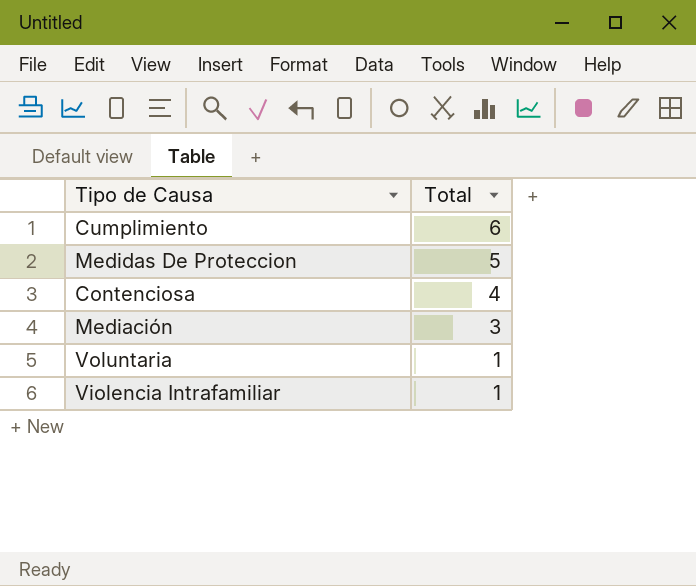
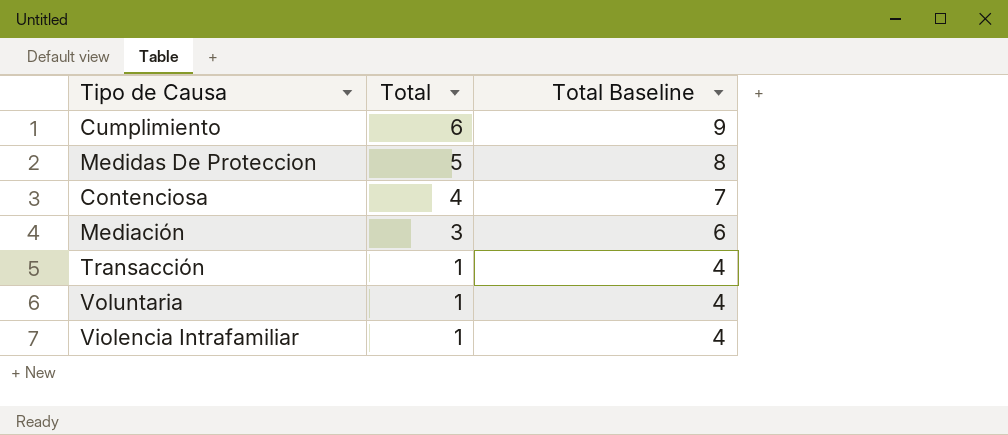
column Total Baseline | formula: none -> [Total] + 3
row Transacción: none -> 1 | 4

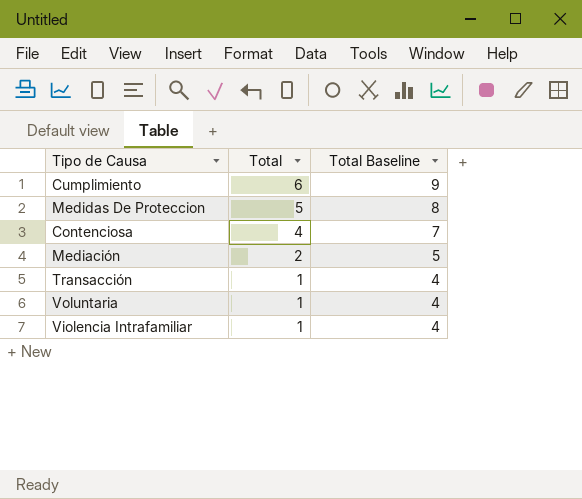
Mediación | Total: 3 -> 2
Mediación | Total Baseline: 6 -> 5

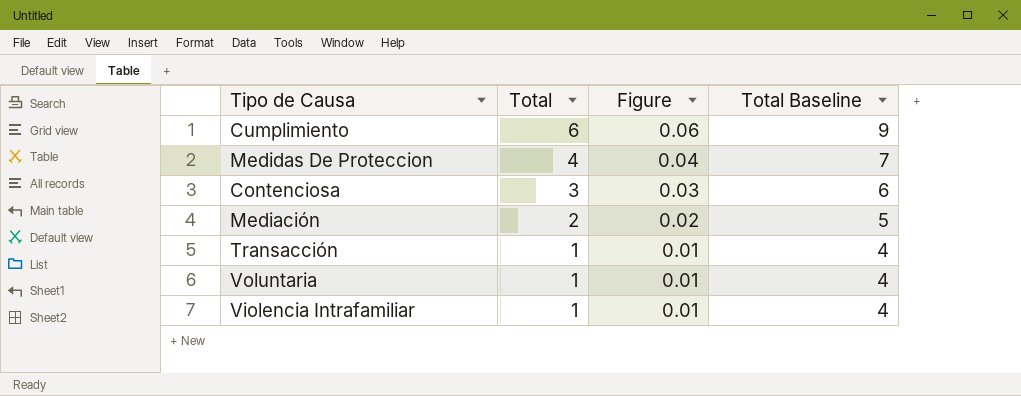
column Figure | formula: none -> [Total] * 0.01
Medidas De Proteccion | Total: 5 -> 4
Medidas De Proteccion | Total Baseline: 8 -> 7
Contenciosa | Total: 4 -> 3
Contenciosa | Total Baseline: 7 -> 6

